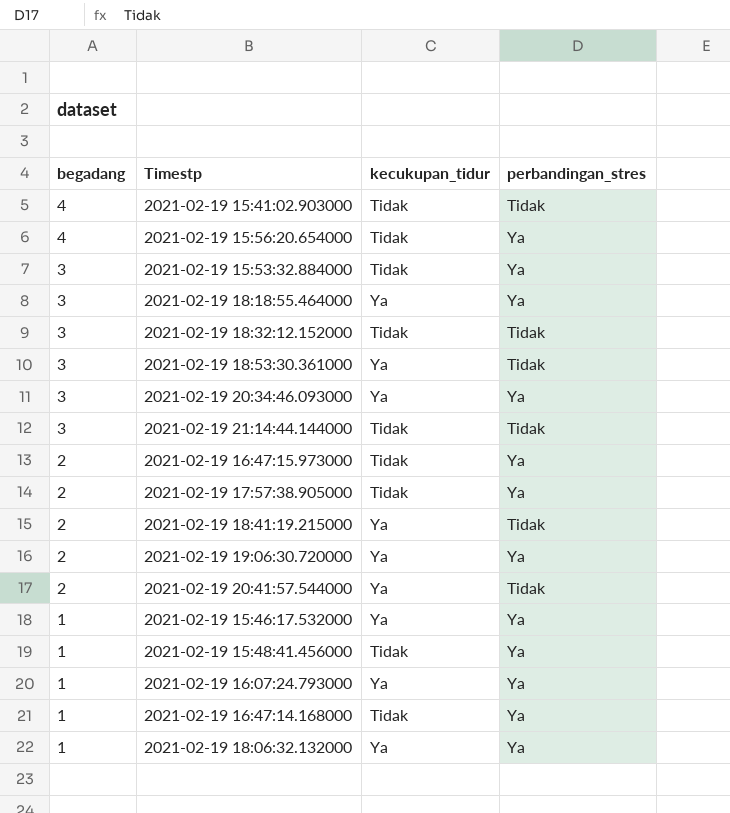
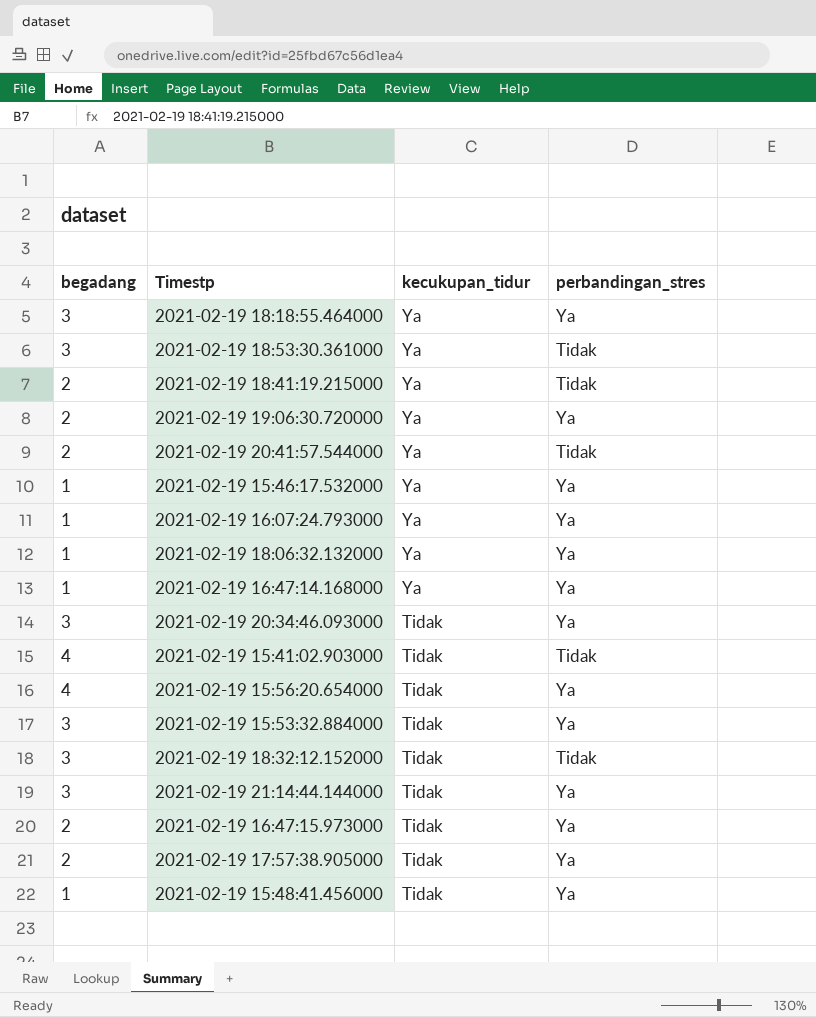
row order: begadang descending -> kecukupan_tidur descending
2021-02-19 16:47:14.168000 | kecukupan_tidur: Tidak -> Ya
2021-02-19 20:34:46.093000 | kecukupan_tidur: Ya -> Tidak
2021-02-19 21:14:44.144000 | perbandingan_stres: Tidak -> Ya

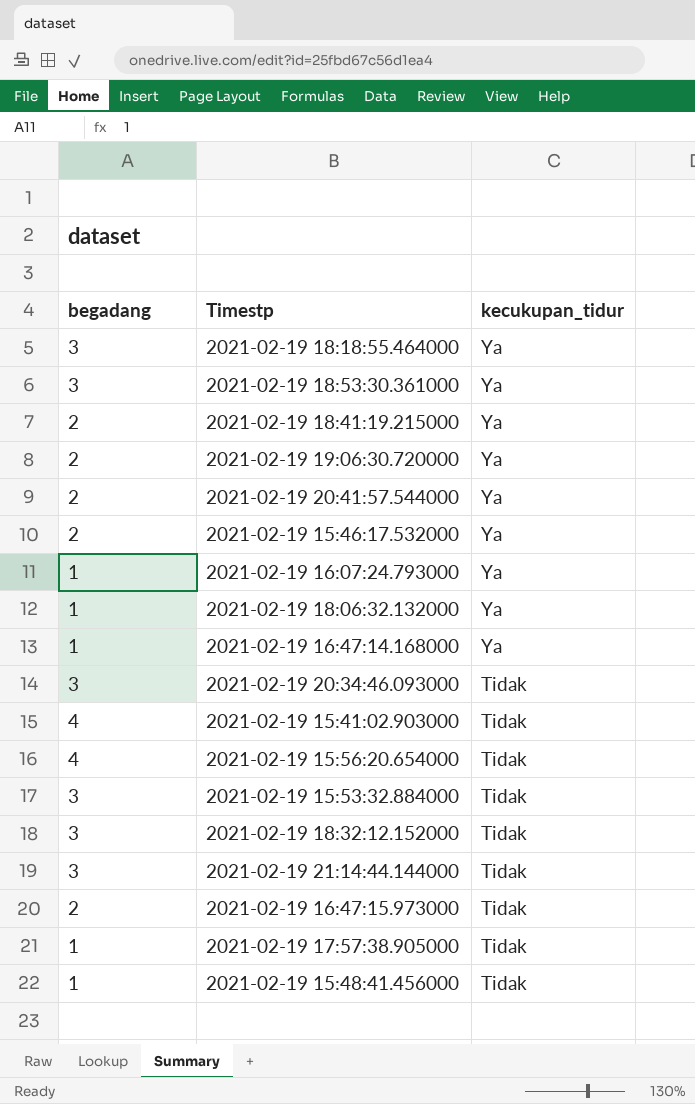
column perbandingan_stres | position: 4 -> none
2021-02-19 15:46:17.532000 | begadang: 1 -> 2
2021-02-19 17:57:38.905000 | begadang: 2 -> 1

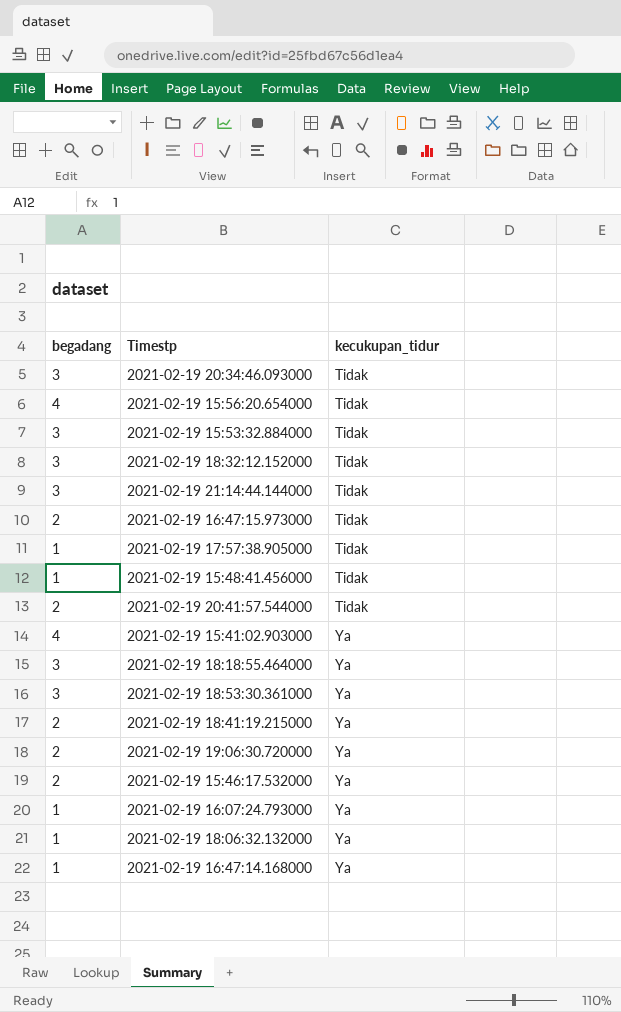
row order: kecukupan_tidur descending -> kecukupan_tidur ascending
2021-02-19 20:41:57.544000 | kecukupan_tidur: Ya -> Tidak
2021-02-19 15:41:02.903000 | kecukupan_tidur: Tidak -> Ya

